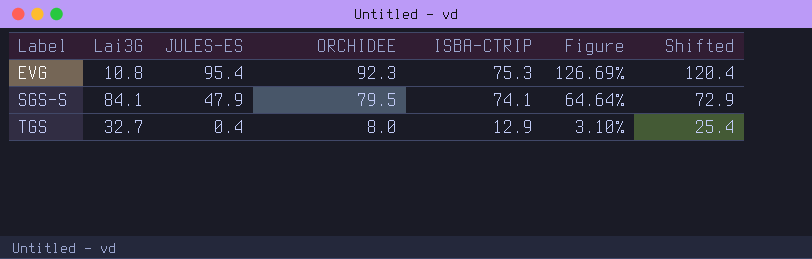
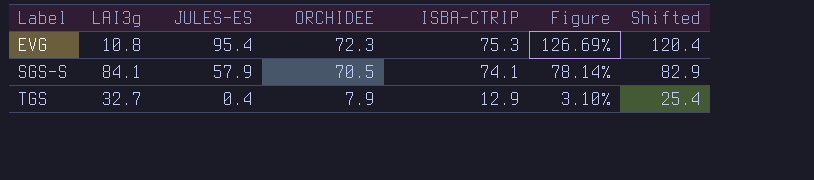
column name: Lai3G -> LAI3g
EVG | ORCHIDEE: 92.3 -> 72.3
SGS-S | JULES-ES: 47.9 -> 57.9
SGS-S | ORCHIDEE: 79.5 -> 70.5
SGS-S | Figure: 64.64% -> 78.14%
SGS-S | Shifted: 72.9 -> 82.9
TGS | ORCHIDEE: 8.0 -> 7.9

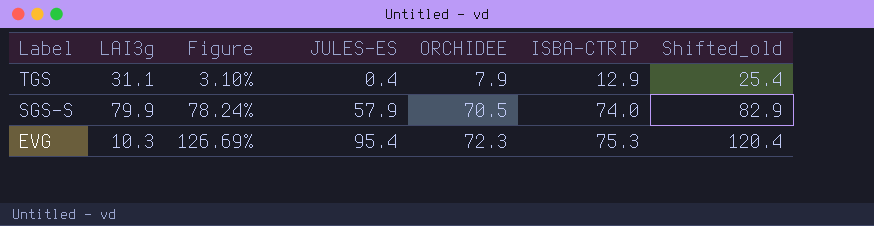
row order: Label ascending -> Label descending
column Figure | position: 6 -> 3
column name: Shifted -> Shifted_old
TGS | LAI3g: 32.7 -> 31.1
SGS-S | LAI3g: 84.1 -> 79.9
SGS-S | Figure: 78.14% -> 78.24%
SGS-S | ISBA-CTRIP: 74.1 -> 74.0
EVG | LAI3g: 10.8 -> 10.3

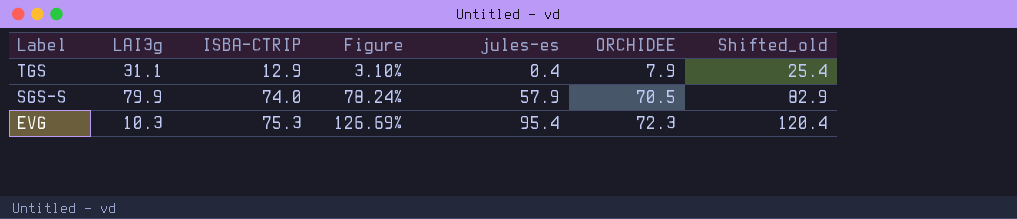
column ISBA-CTRIP | position: 6 -> 3
column name: JULES-ES -> jules-es

